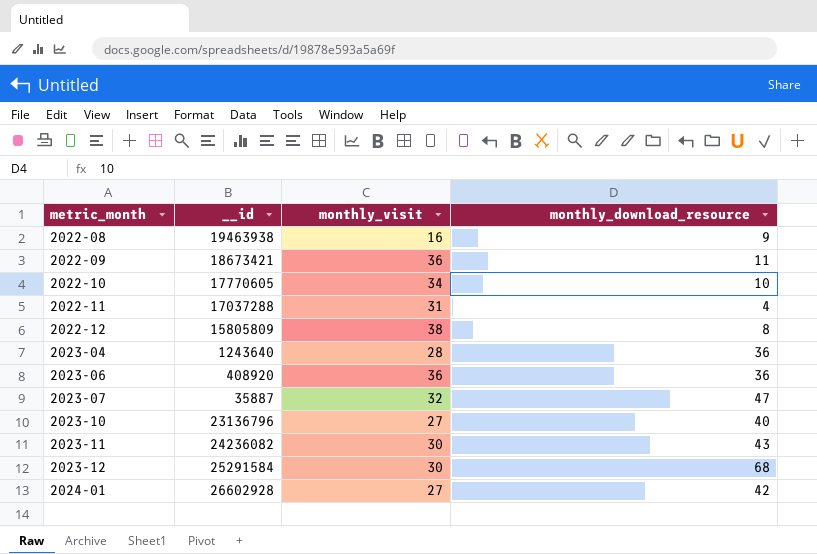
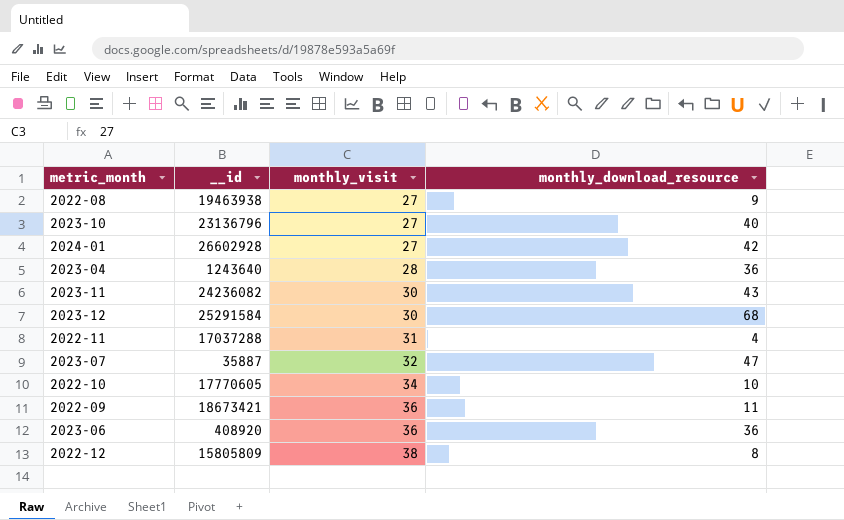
row order: metric_month ascending -> monthly_visit ascending
2022-08 | monthly_visit: 16 -> 27

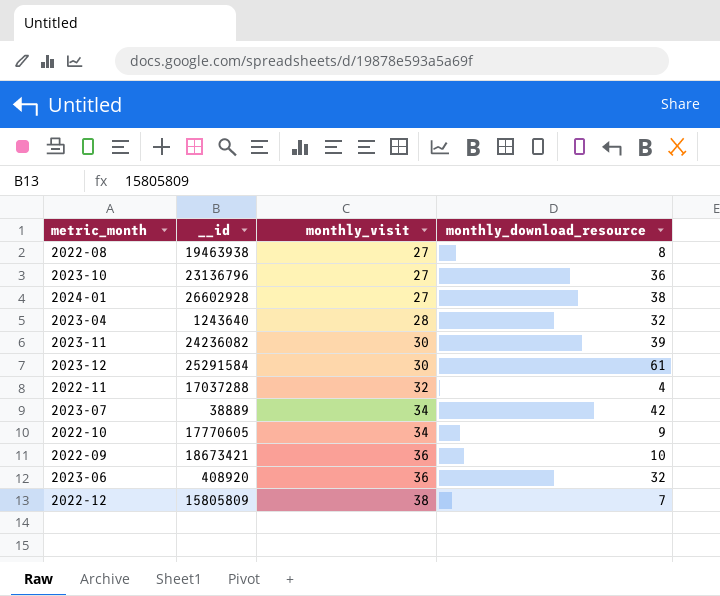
2022-08 | monthly_download_resource: 9 -> 8
2023-10 | monthly_download_resource: 40 -> 36
2024-01 | monthly_download_resource: 42 -> 38
2023-04 | monthly_download_resource: 36 -> 32
2023-11 | monthly_download_resource: 43 -> 39
2023-12 | monthly_download_resource: 68 -> 61
2022-11 | monthly_visit: 31 -> 32
2023-07 | __id: 35887 -> 38889
2023-07 | monthly_visit: 32 -> 34
2023-07 | monthly_download_resource: 47 -> 42
2022-10 | monthly_download_resource: 10 -> 9
2022-09 | monthly_download_resource: 11 -> 10
2023-06 | monthly_download_resource: 36 -> 32
2022-12 | monthly_download_resource: 8 -> 7

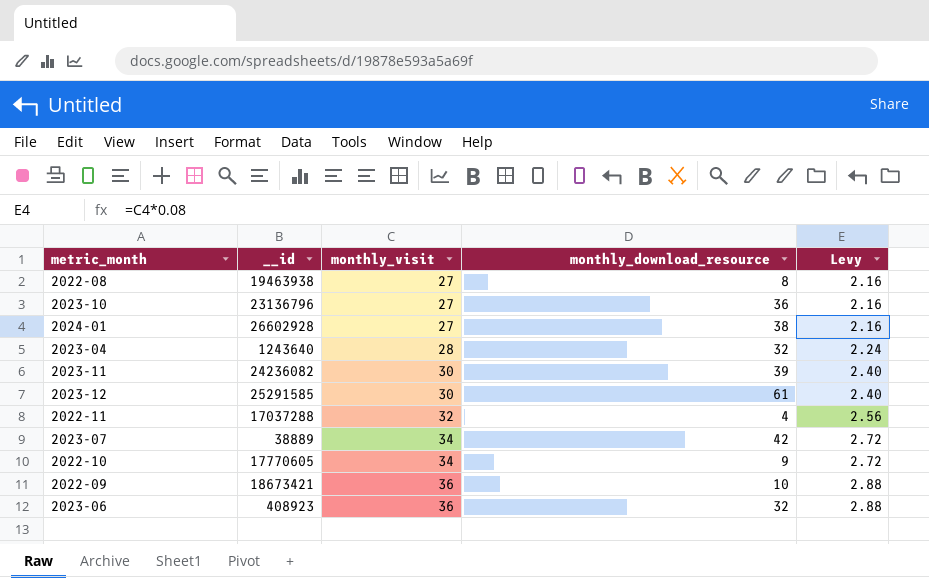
column Levy | formula: none -> [monthly_visit] * 0.08
row 2022-12: 15805809 | 38 | 7 -> none
2023-12 | __id: 25291584 -> 25291585
2023-06 | __id: 408920 -> 408923

